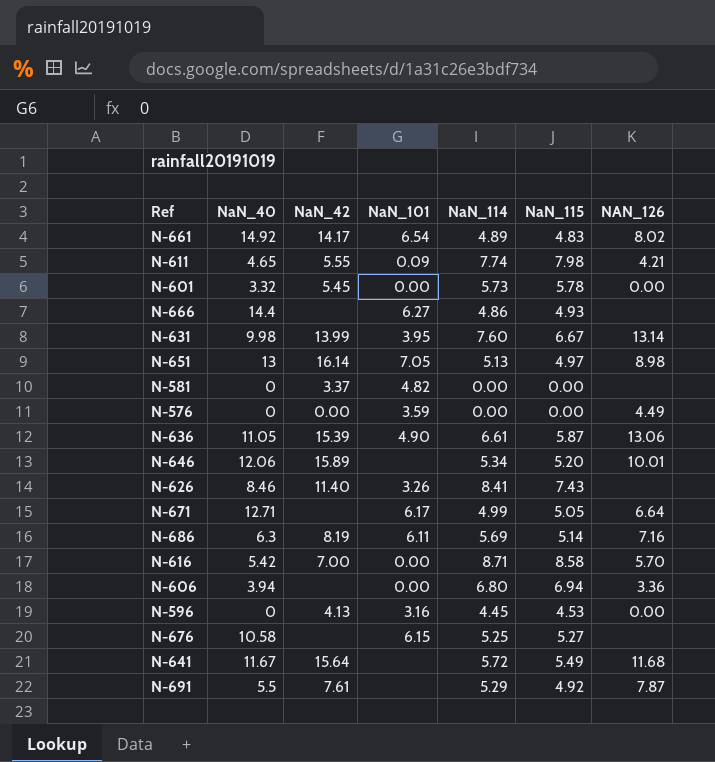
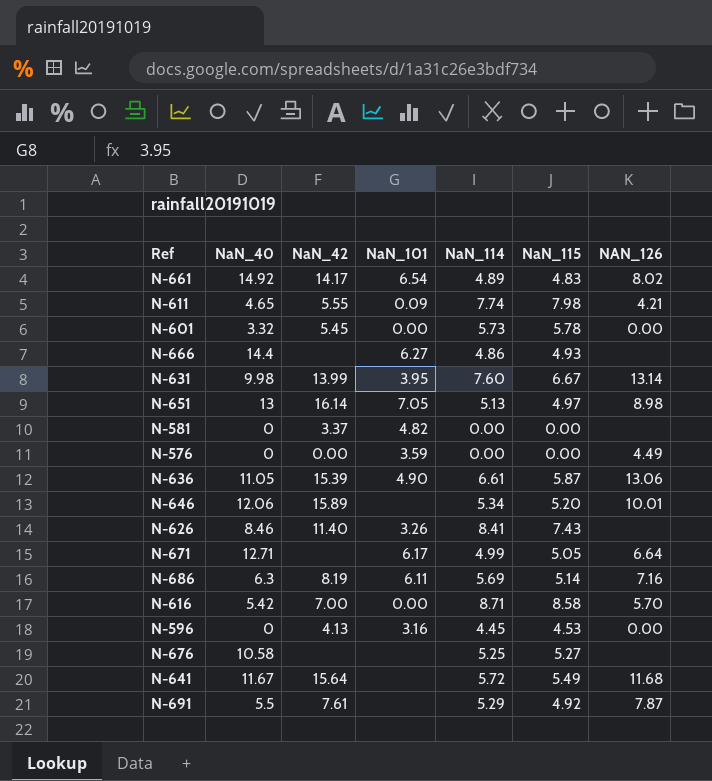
row N-606: 3.94 | none | 0.00 | 6.80 | 6.94 | 3.36 -> none
N-676 | NaN_101: 6.15 -> none

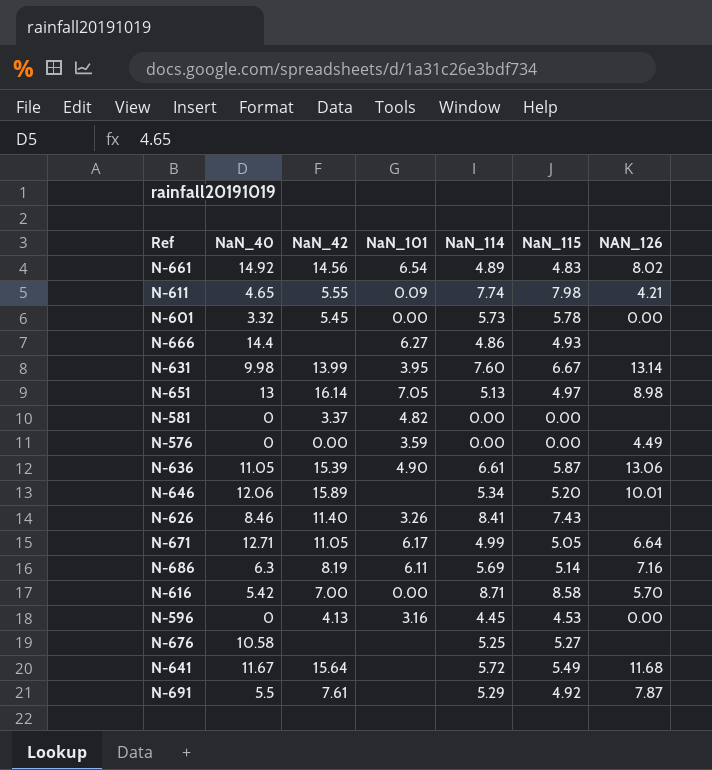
N-661 | NaN_42: 14.17 -> 14.56
N-671 | NaN_42: none -> 11.05

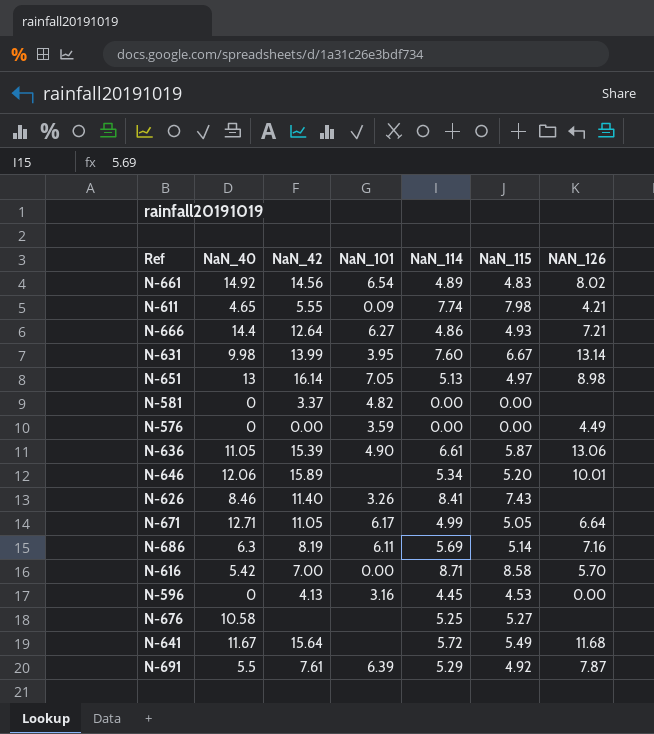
row N-601: 3.32 | 5.45 | 0.00 | 5.73 | 5.78 | 0.00 -> none
N-666 | NaN_42: none -> 12.64
N-666 | NAN_126: none -> 7.21
N-691 | NaN_101: none -> 6.39

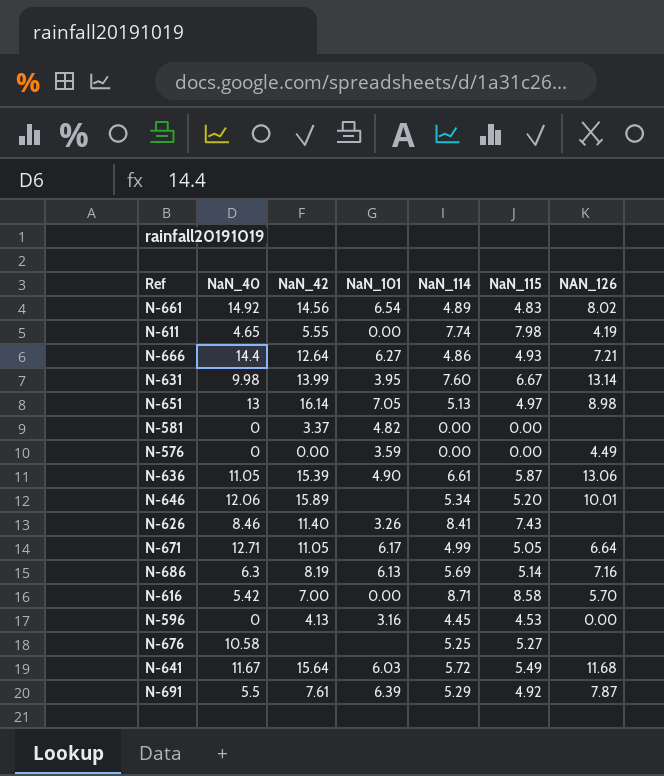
N-611 | NaN_101: 0.09 -> 0.00
N-611 | NAN_126: 4.21 -> 4.19
N-686 | NaN_101: 6.11 -> 6.13
N-641 | NaN_101: none -> 6.03

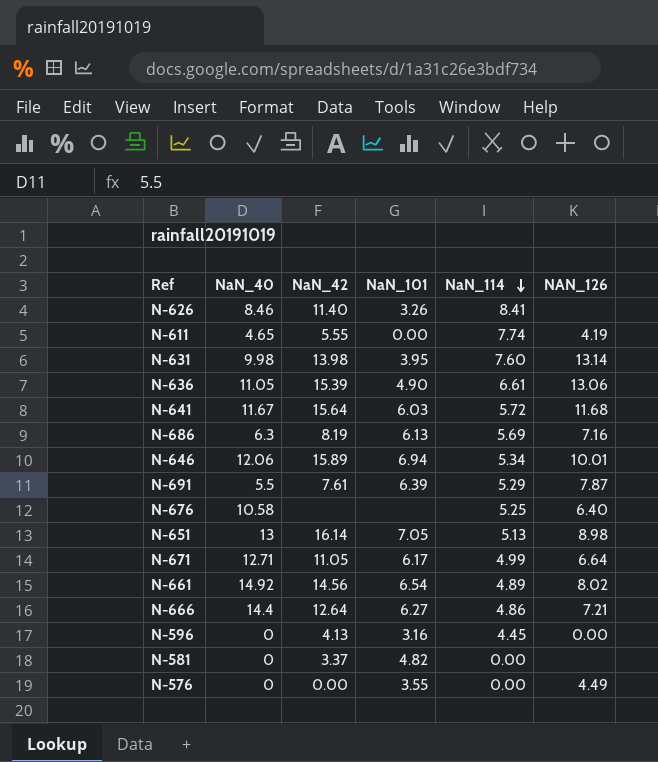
row order: none -> NaN_114 descending
column NaN_115 | position: 6 -> none
row N-616: 5.42 | 7.00 | 0.00 | 8.71 | 8.58 | 5.70 -> none
N-631 | NaN_42: 13.99 -> 13.98
N-646 | NaN_101: none -> 6.94
N-676 | NAN_126: none -> 6.40
N-576 | NaN_101: 3.59 -> 3.55

